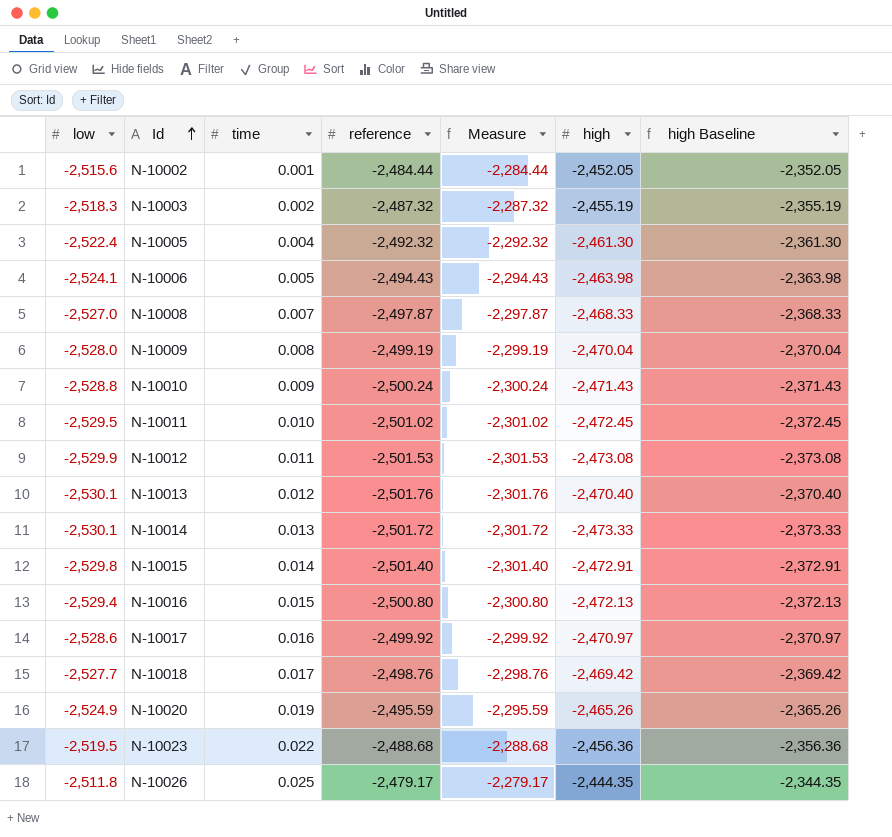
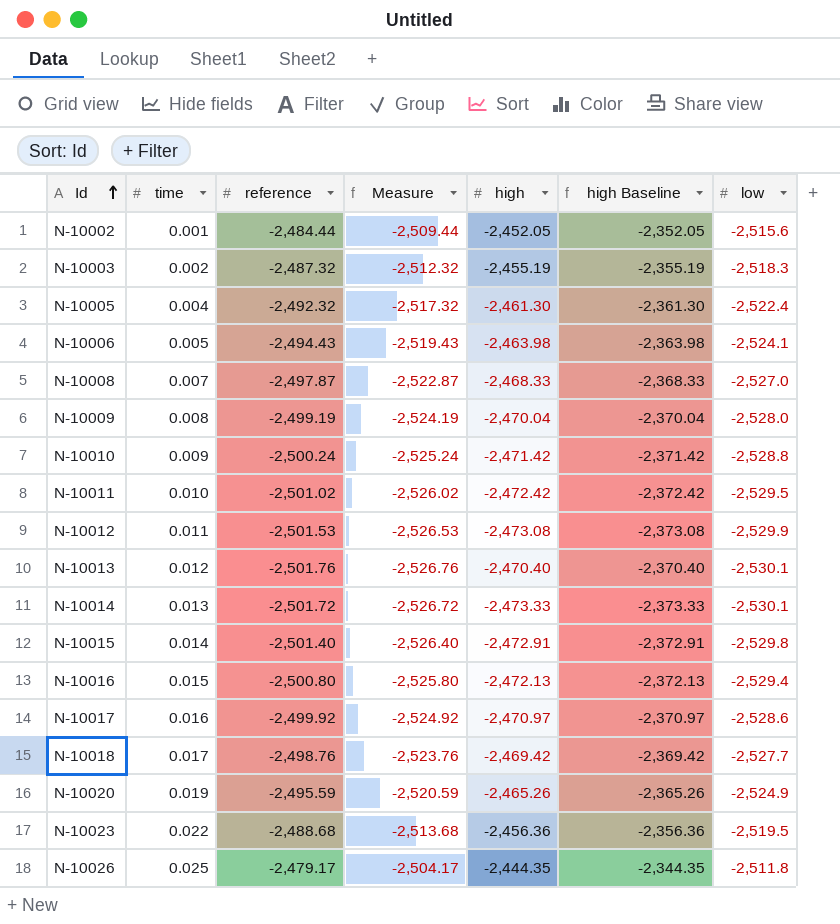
column Measure | formula: [reference] + 200 -> [reference] - 25
column low | position: 1 -> 7
N-10010 | high: -2,471.43 -> -2,471.42
N-10010 | high Baseline: -2,371.43 -> -2,371.42
N-10011 | high: -2,472.45 -> -2,472.42
N-10011 | high Baseline: -2,372.45 -> -2,372.42

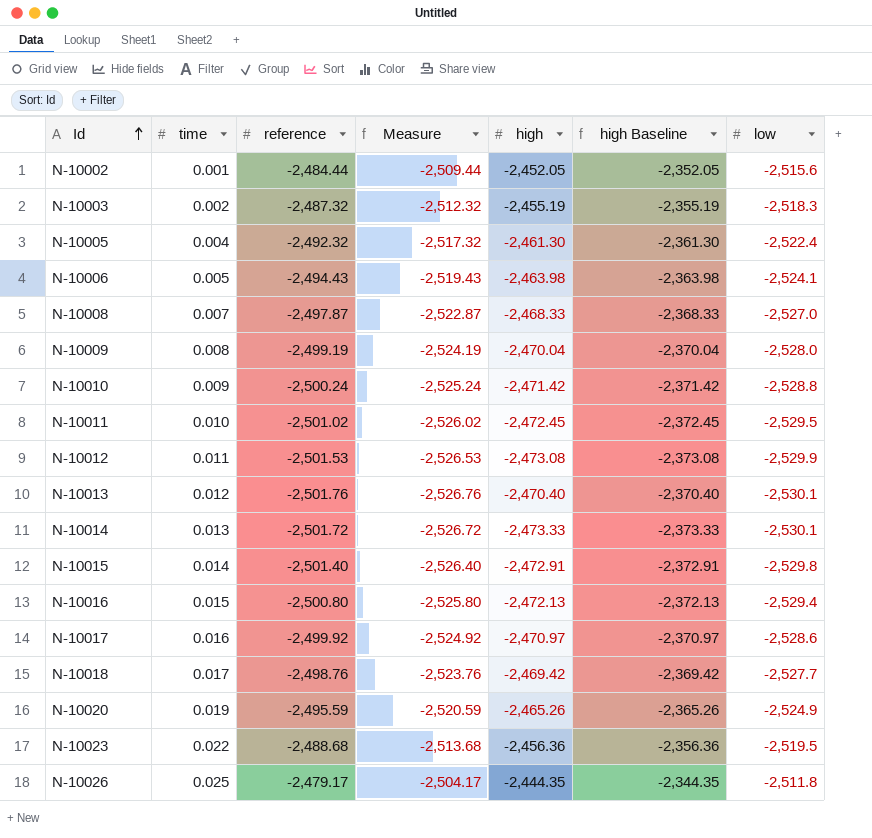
N-10011 | high: -2,472.42 -> -2,472.45
N-10011 | high Baseline: -2,372.42 -> -2,372.45

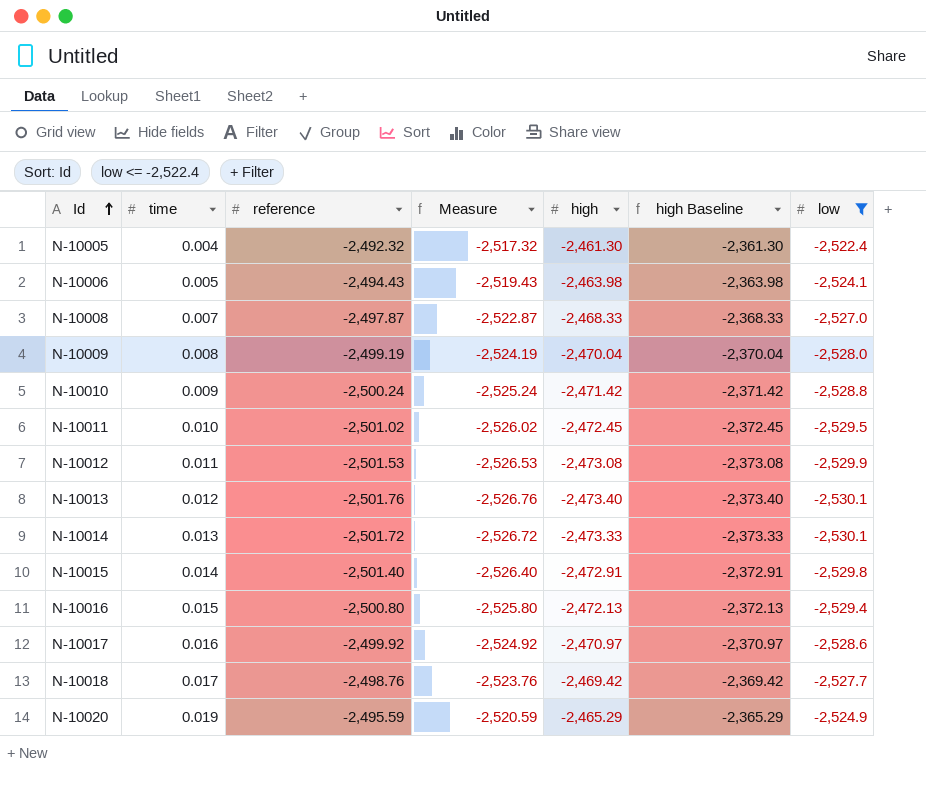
filter: none -> low <= -2,522.4
N-10013 | high: -2,470.40 -> -2,473.40
N-10013 | high Baseline: -2,370.40 -> -2,373.40
N-10020 | high: -2,465.26 -> -2,465.29
N-10020 | high Baseline: -2,365.26 -> -2,365.29

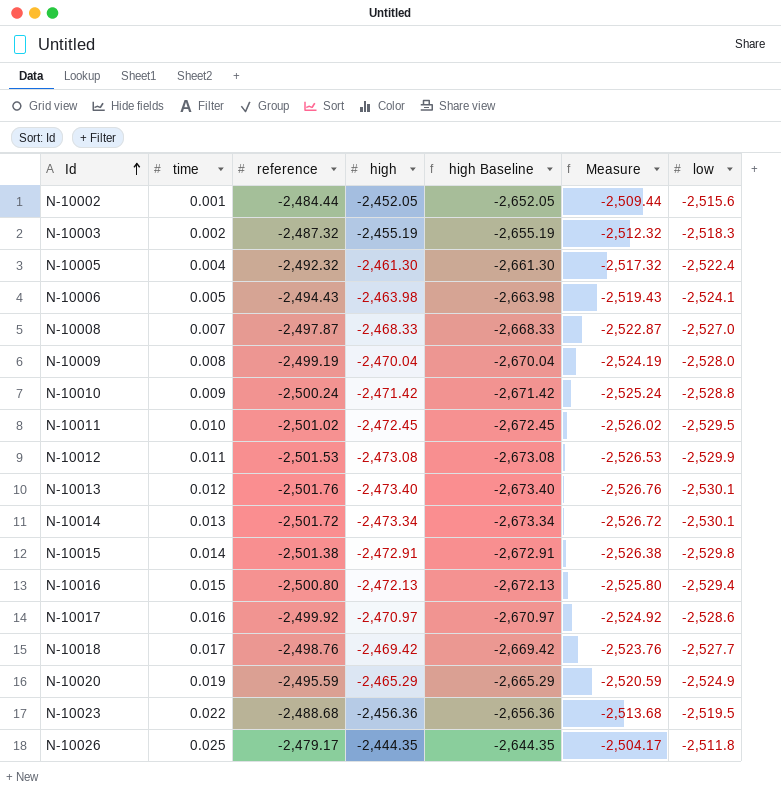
filter: low <= -2,522.4 -> none
column high Baseline | formula: [high] + 100 -> [high] - 200
column Measure | position: 4 -> 6
N-10014 | high: -2,473.33 -> -2,473.34
N-10015 | reference: -2,501.40 -> -2,501.38
N-10015 | Measure: -2,526.40 -> -2,526.38

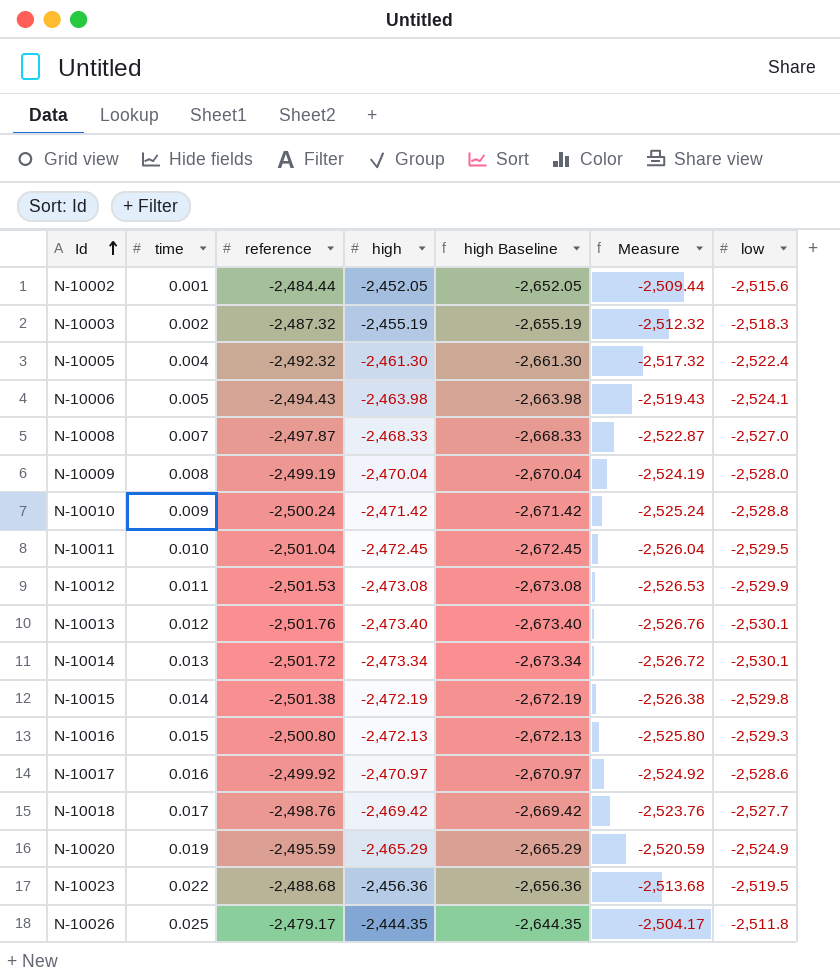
N-10011 | reference: -2,501.02 -> -2,501.04
N-10011 | Measure: -2,526.02 -> -2,526.04
N-10015 | high: -2,472.91 -> -2,472.19
N-10015 | high Baseline: -2,672.91 -> -2,672.19
N-10016 | low: -2,529.4 -> -2,529.3

